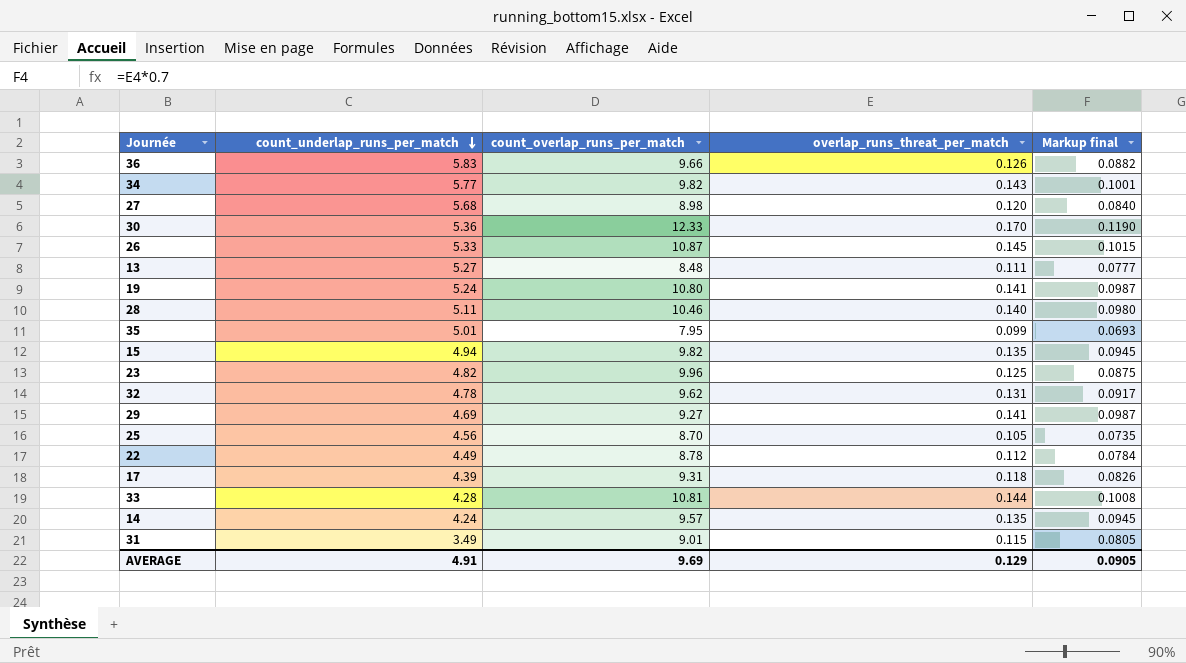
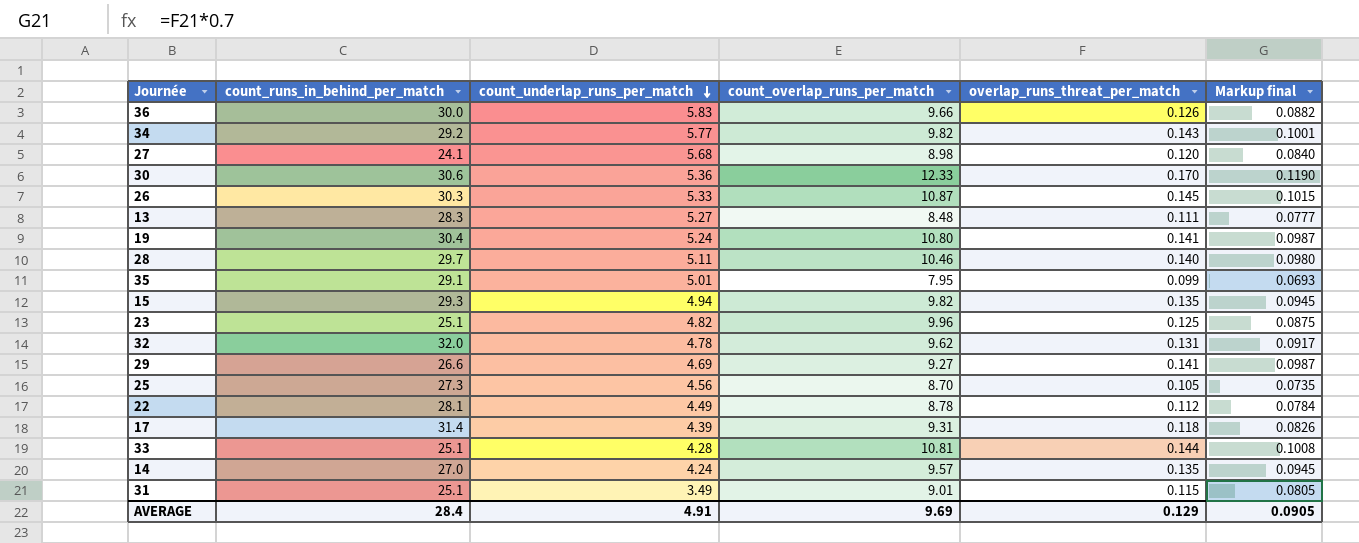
column count_runs_in_behind_per_match | position: none -> 2

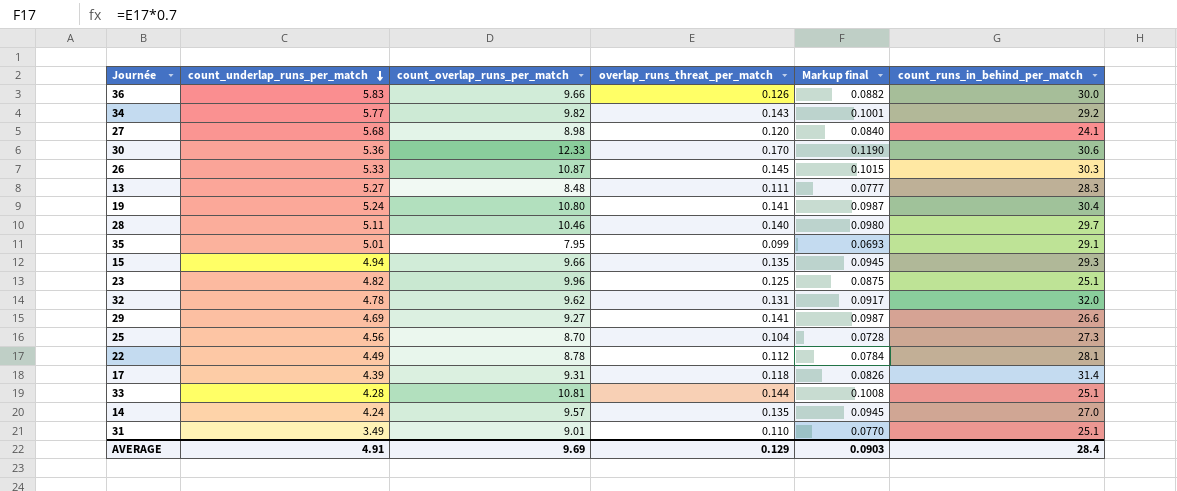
column count_runs_in_behind_per_match | position: 2 -> 6
15 | count_overlap_runs_per_match: 9.82 -> 9.66
25 | overlap_runs_threat_per_match: 0.105 -> 0.104
25 | Markup final: 0.0735 -> 0.0728
31 | overlap_runs_threat_per_match: 0.115 -> 0.110
31 | Markup final: 0.0805 -> 0.0770
AVERAGE | Markup final: 0.0905 -> 0.0903

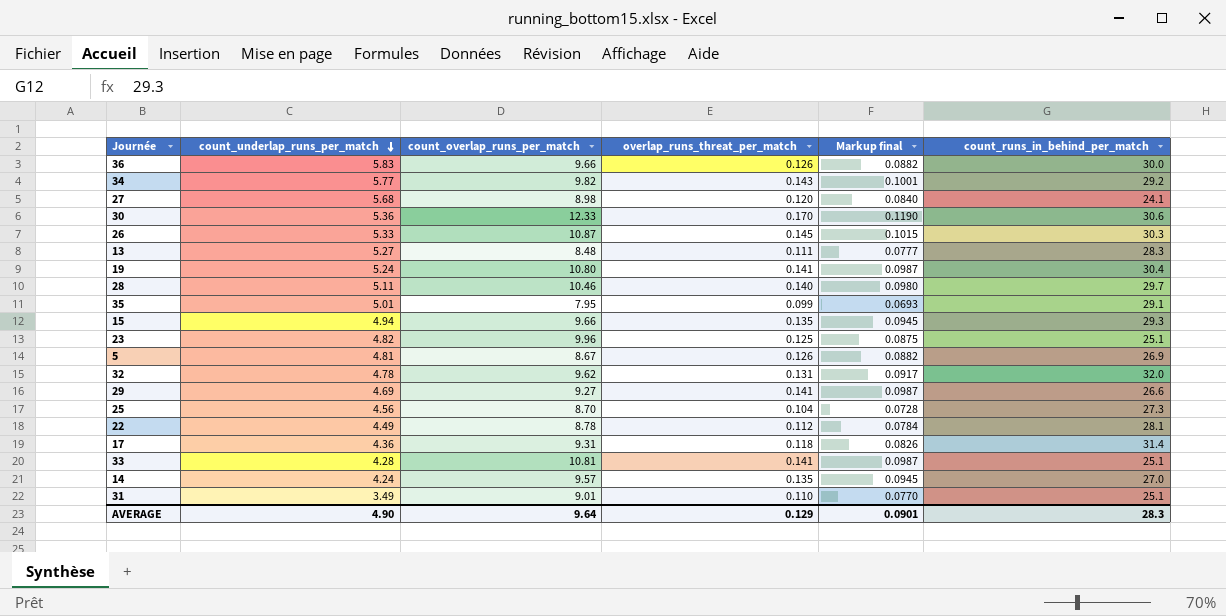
row 5: none -> 4.81 | 8.67 | 0.126 | 0.0882 | 26.9
17 | count_underlap_runs_per_match: 4.39 -> 4.36
33 | overlap_runs_threat_per_match: 0.144 -> 0.141
33 | Markup final: 0.1008 -> 0.0987
AVERAGE | count_underlap_runs_per_match: 4.91 -> 4.90
AVERAGE | count_overlap_runs_per_match: 9.69 -> 9.64
AVERAGE | Markup final: 0.0903 -> 0.0901
AVERAGE | count_runs_in_behind_per_match: 28.4 -> 28.3

